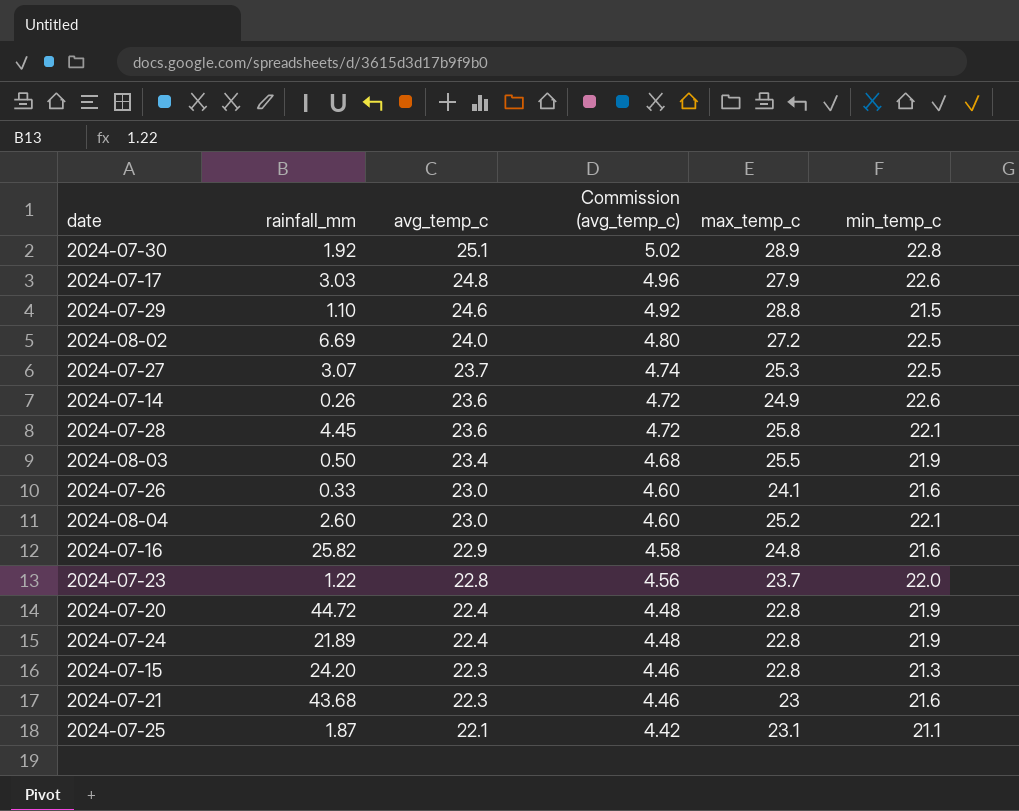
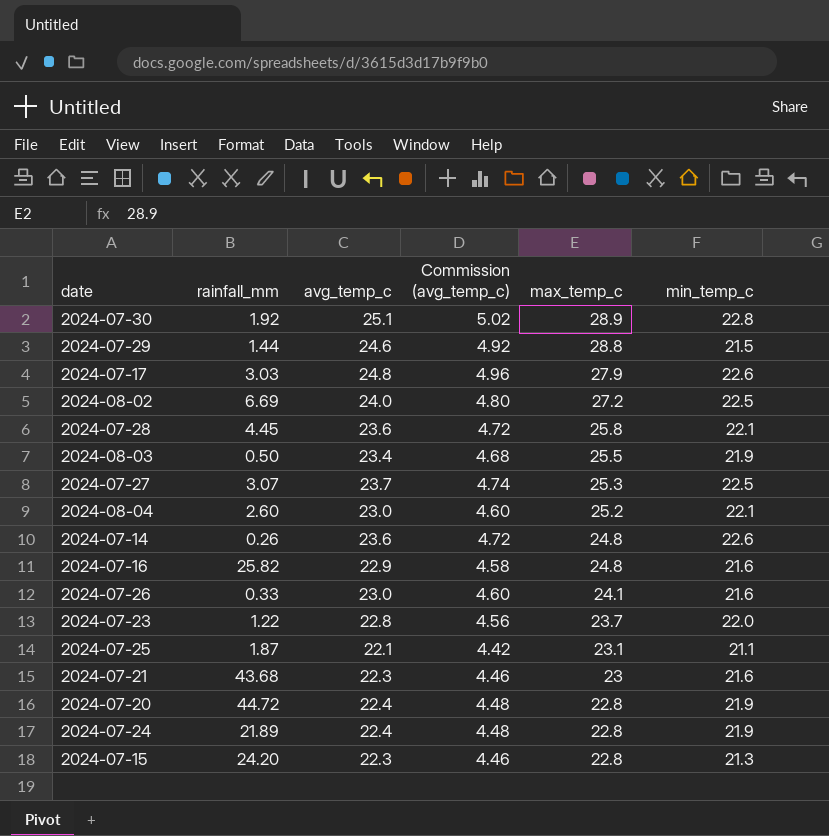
row order: avg_temp_c descending -> max_temp_c descending
2024-07-29 | rainfall_mm: 1.10 -> 1.44
2024-07-14 | max_temp_c: 24.9 -> 24.8

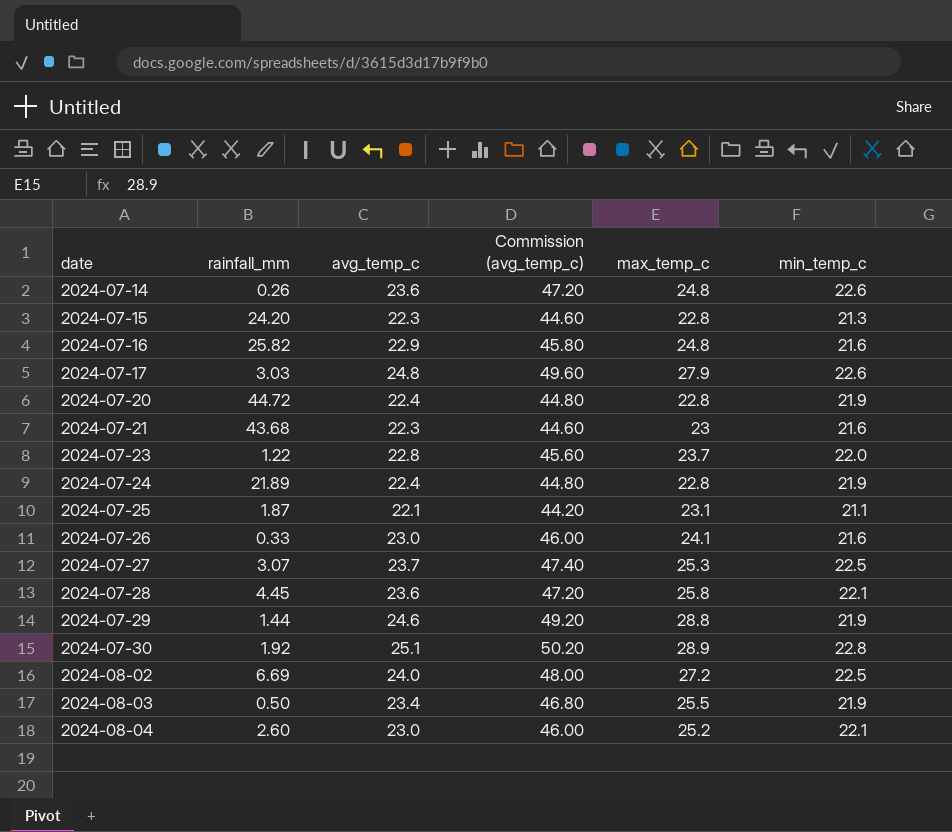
row order: max_temp_c descending -> date ascending
column Commission (avg_temp_c) | formula: [avg_temp_c] * 0.2 -> [avg_temp_c] * 2
2024-07-29 | min_temp_c: 21.5 -> 21.9

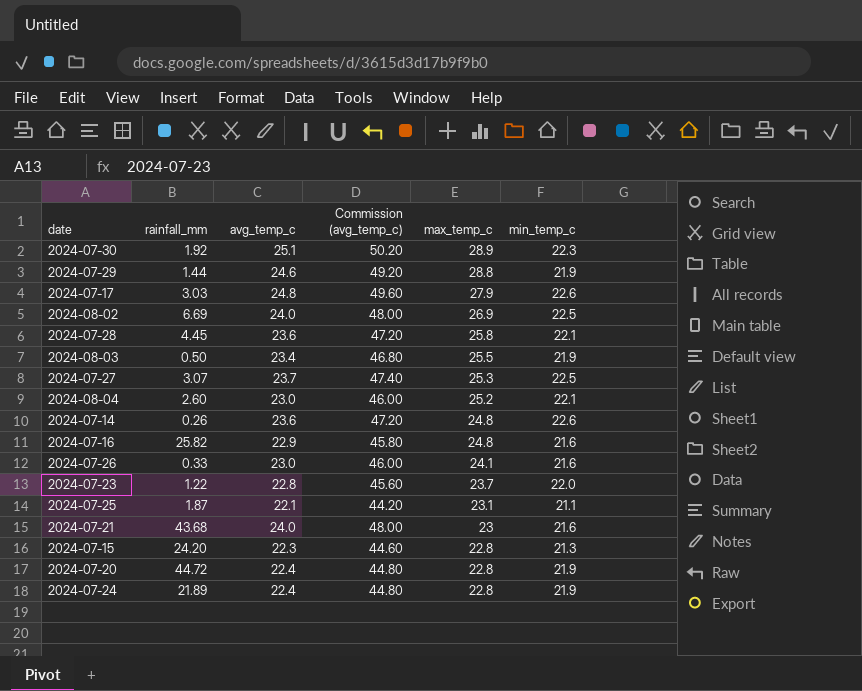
row order: date ascending -> max_temp_c descending
2024-07-30 | min_temp_c: 22.8 -> 22.3
2024-08-02 | max_temp_c: 27.2 -> 26.9
2024-07-21 | avg_temp_c: 22.3 -> 24.0
2024-07-21 | Commission (avg_temp_c): 44.60 -> 48.00

